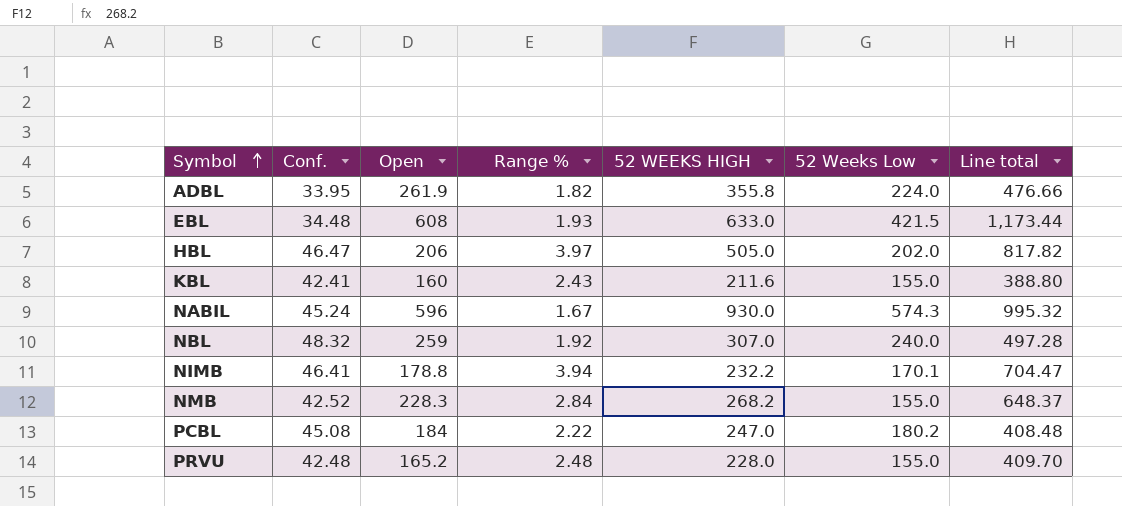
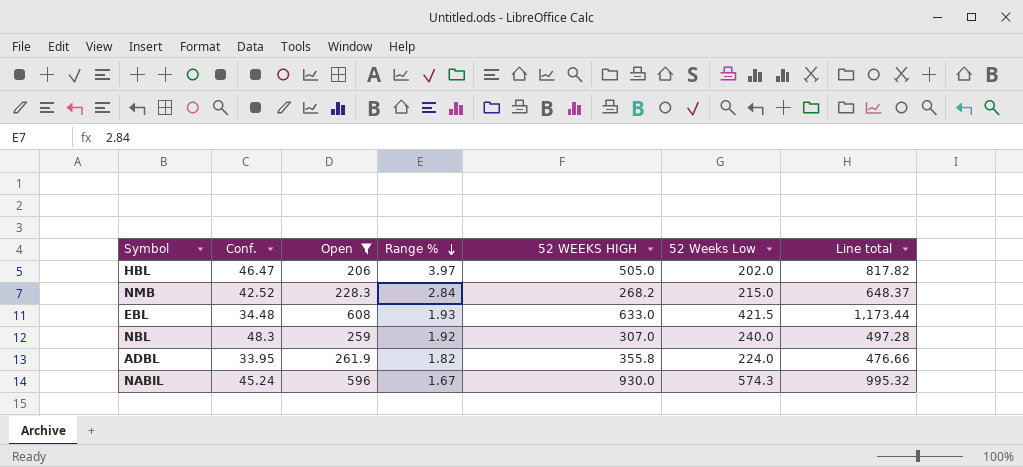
filter: none -> Open >= 206
row order: Symbol ascending -> Range % descending
NMB | 52 Weeks Low: 155.0 -> 215.0
NBL | Conf.: 48.32 -> 48.3

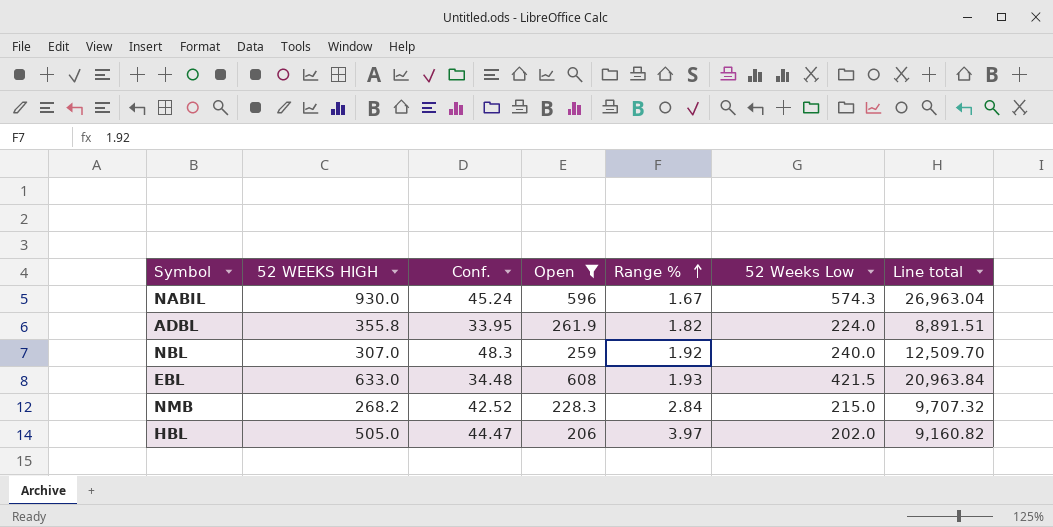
row order: Range % descending -> Range % ascending
column 52 WEEKS HIGH | position: 5 -> 2
column Line total | formula: [Open] * [Range %] -> [Conf.] * [Open]
HBL | Conf.: 46.47 -> 44.47

